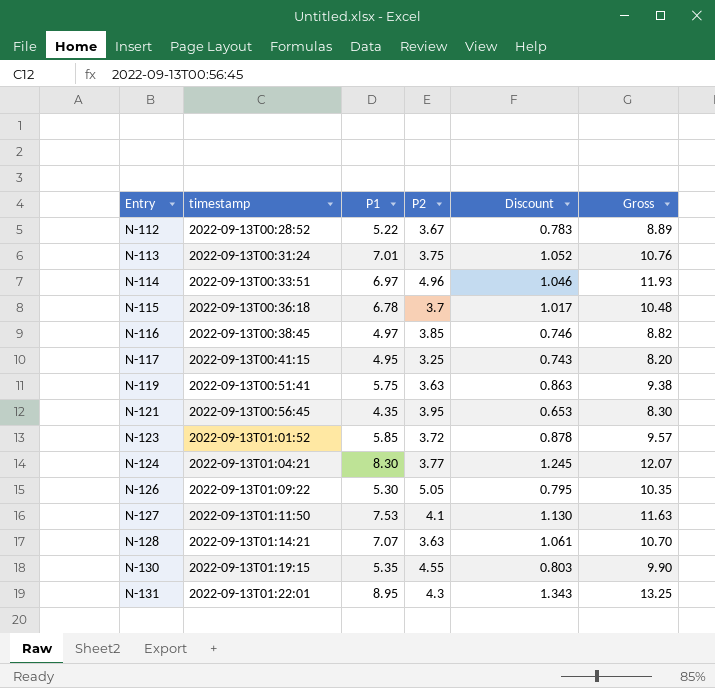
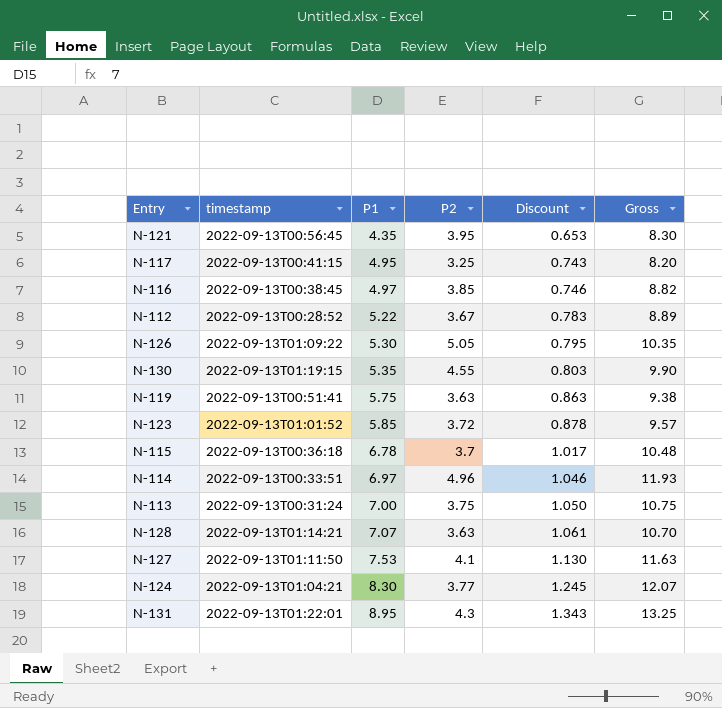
row order: Entry ascending -> P1 ascending
N-113 | P1: 7.01 -> 7.00
N-113 | Discount: 1.052 -> 1.050
N-113 | Gross: 10.76 -> 10.75

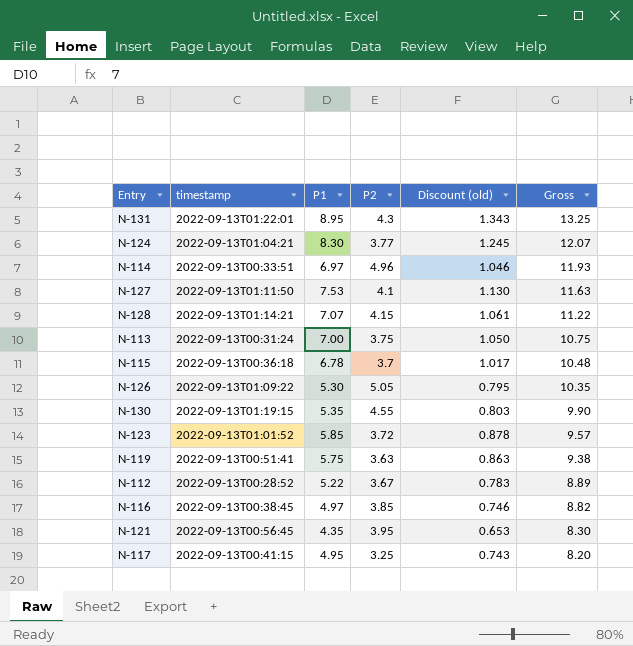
row order: P1 ascending -> Gross descending
column name: Discount -> Discount (old)
N-128 | P2: 3.63 -> 4.15
N-128 | Gross: 10.70 -> 11.22

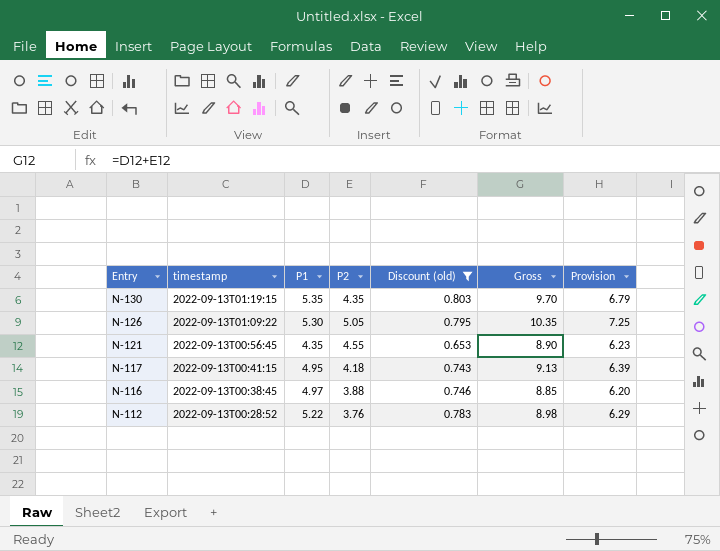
filter: none -> Discount (old) <= 0.803
row order: Gross descending -> Entry descending
column Provision | formula: none -> [Gross] * 0.7
N-130 | P2: 4.55 -> 4.35
N-130 | Gross: 9.90 -> 9.70
N-121 | P2: 3.95 -> 4.55
N-121 | Gross: 8.30 -> 8.90
N-117 | P2: 3.25 -> 4.18
N-117 | Gross: 8.20 -> 9.13
N-116 | P2: 3.85 -> 3.88
N-116 | Gross: 8.82 -> 8.85
N-112 | P2: 3.67 -> 3.76
N-112 | Gross: 8.89 -> 8.98

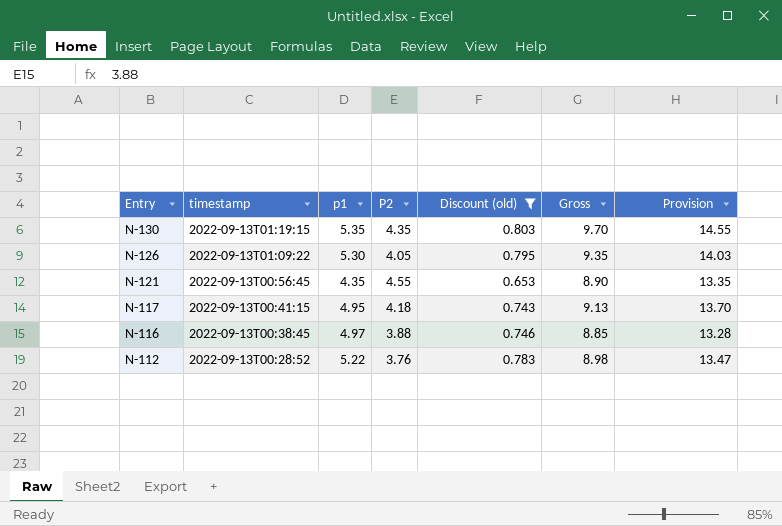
column name: P1 -> p1
column Provision | formula: [Gross] * 0.7 -> [Gross] * 1.5
N-126 | P2: 5.05 -> 4.05
N-126 | Gross: 10.35 -> 9.35

